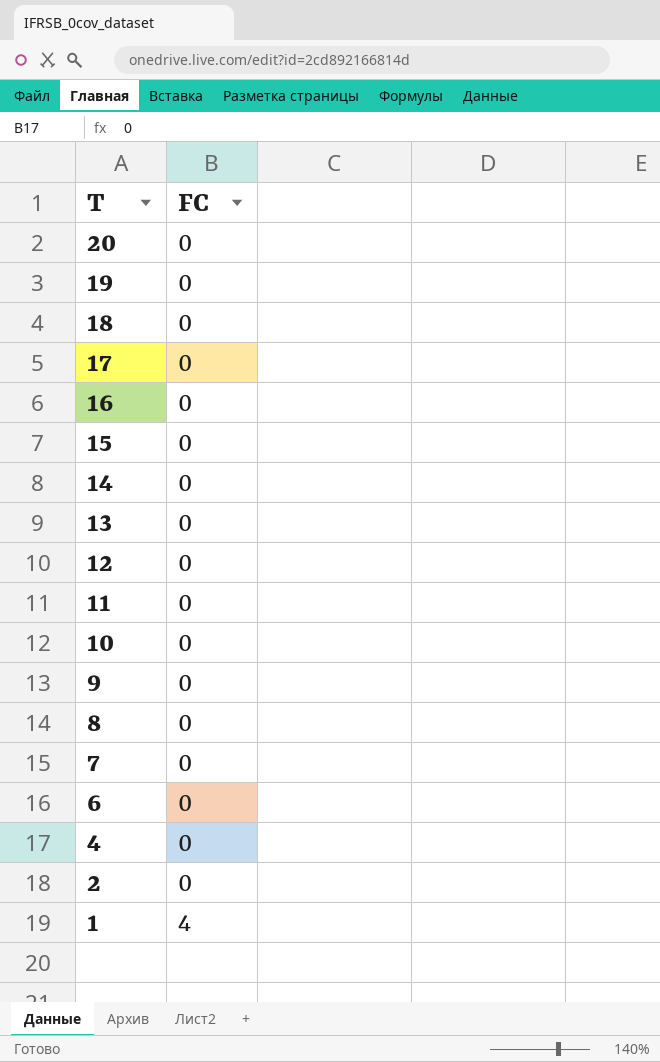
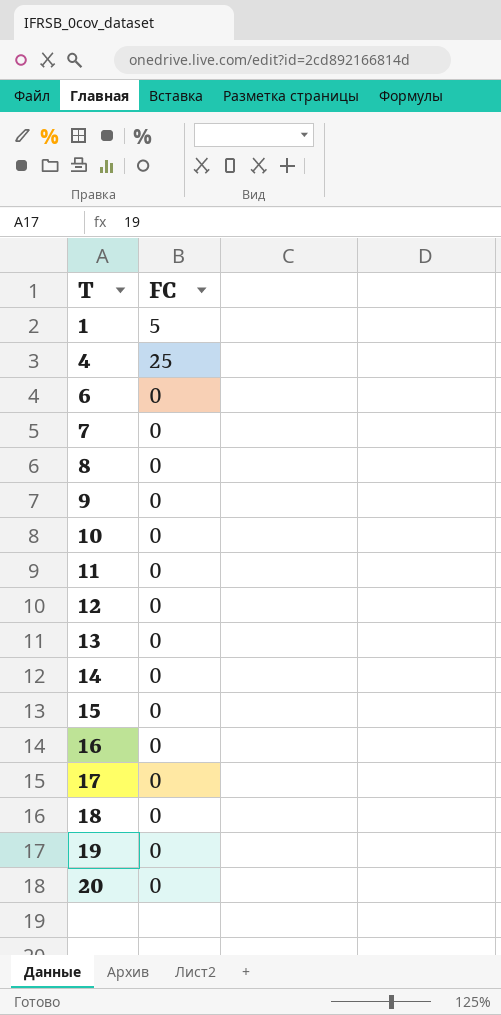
row order: T descending -> T ascending
row 2: 0 -> none
1 | FC: 4 -> 5
4 | FC: 0 -> 25

